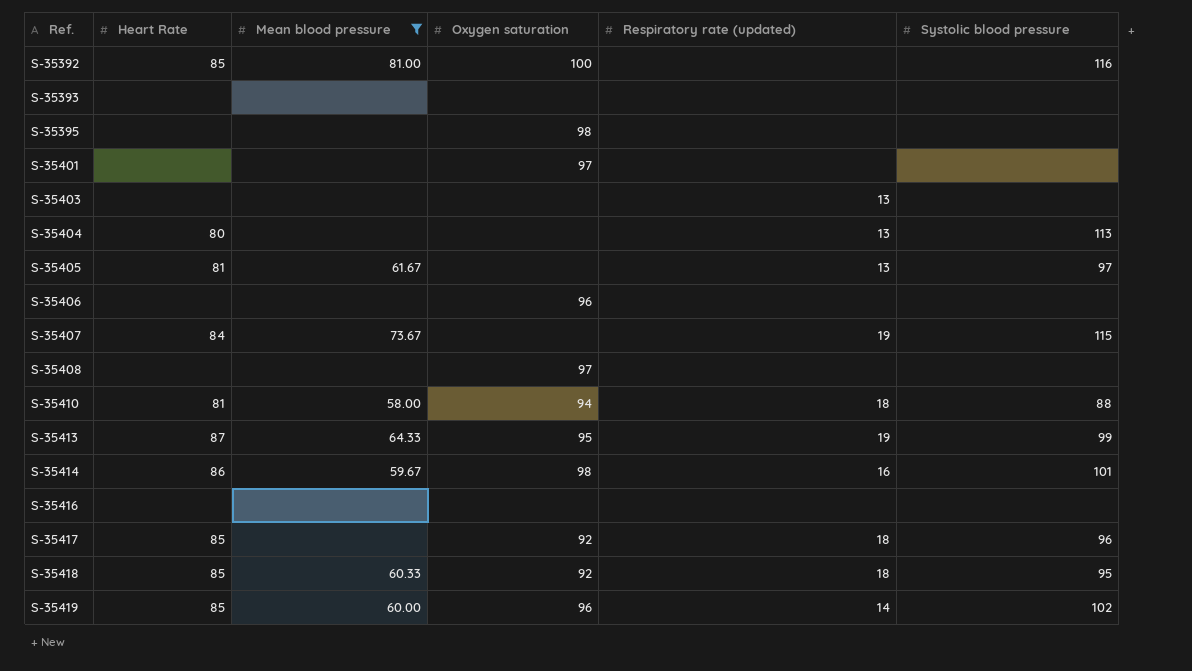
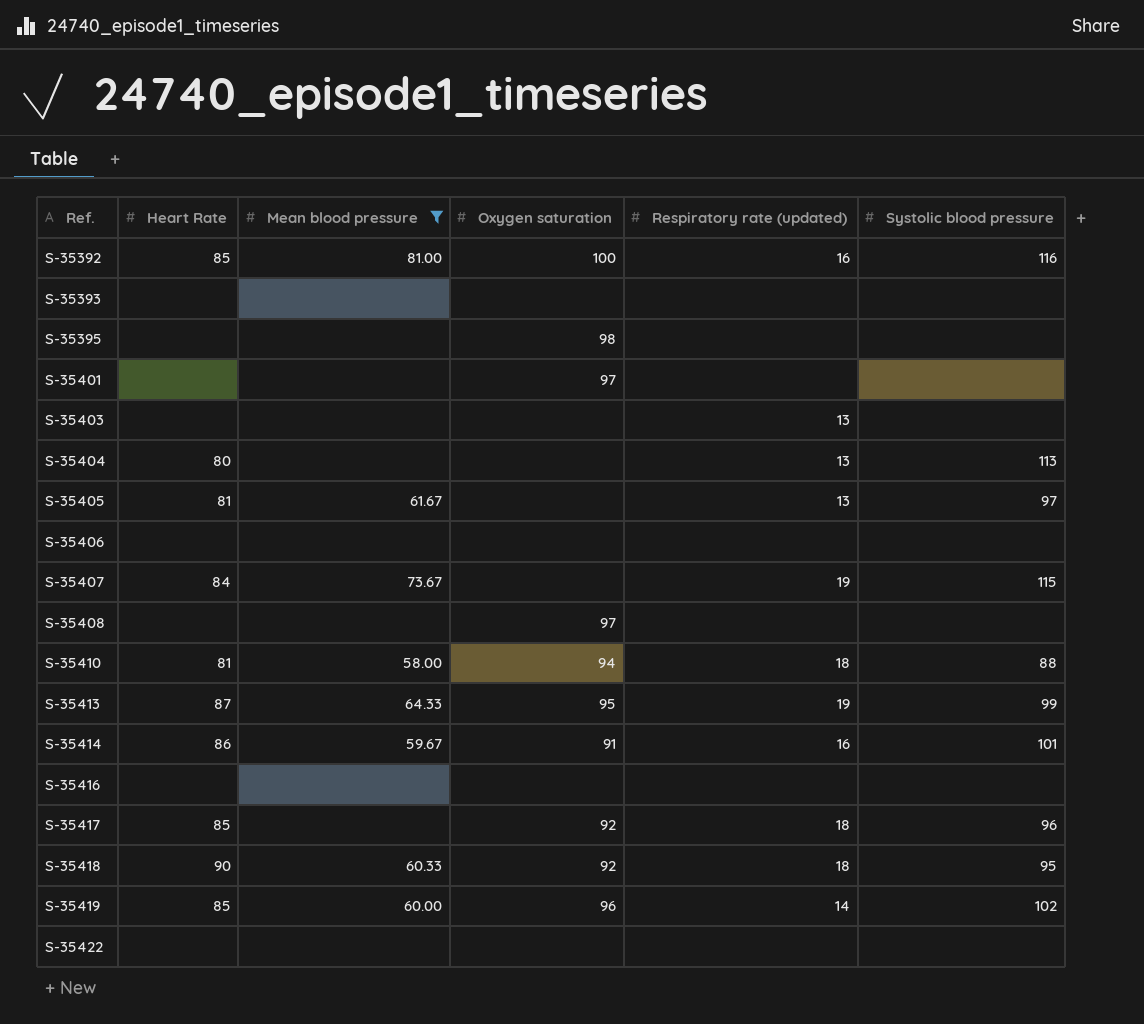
S-35392 | Respiratory rate (updated): none -> 16
S-35406 | Oxygen saturation: 96 -> none
S-35414 | Oxygen saturation: 98 -> 91
S-35418 | Heart Rate: 85 -> 90
row S-35422: none -> none | none | none | none | none

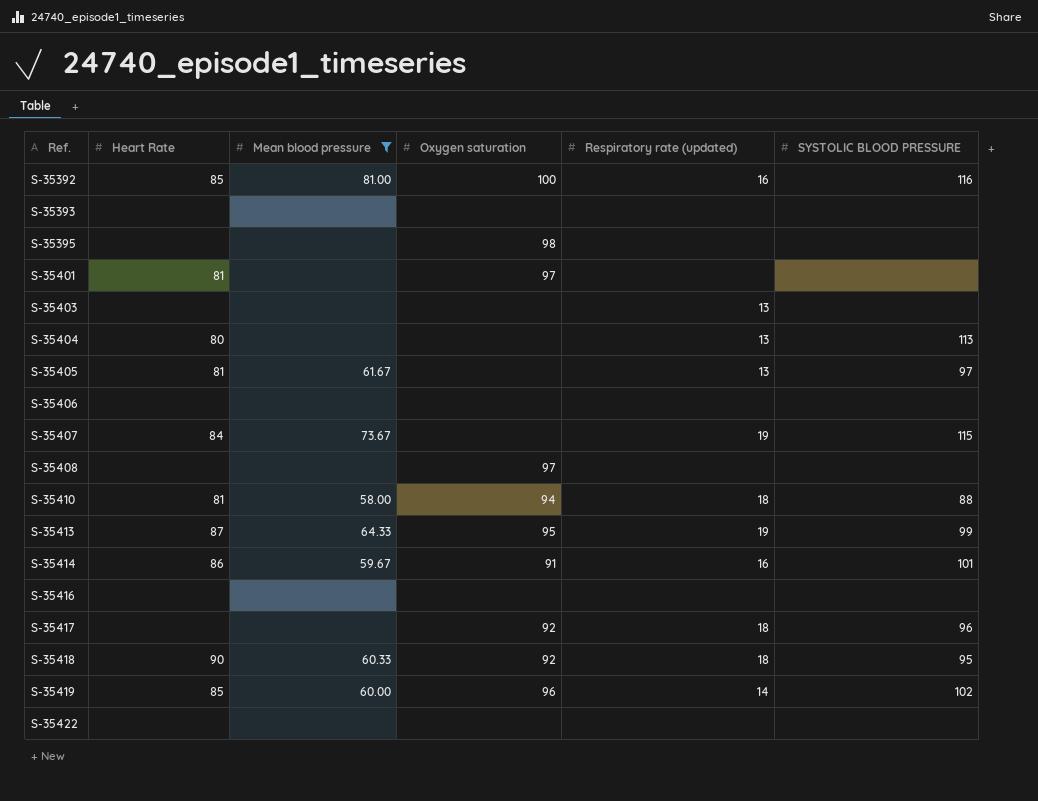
column name: Systolic blood pressure -> SYSTOLIC BLOOD PRESSURE
S-35401 | Heart Rate: none -> 81
S-35417 | Heart Rate: 85 -> none

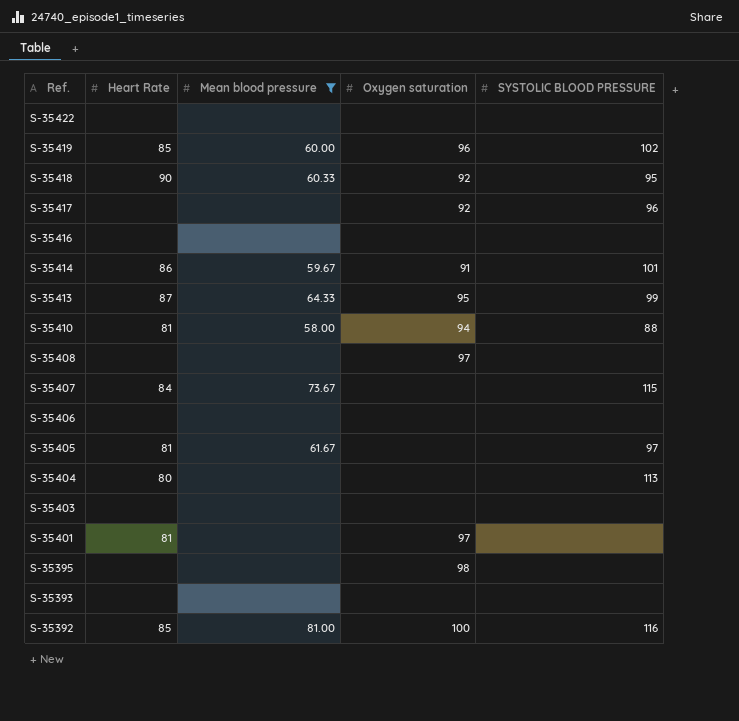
row order: Ref. ascending -> Ref. descending
column Respiratory rate (updated) | position: 5 -> none

